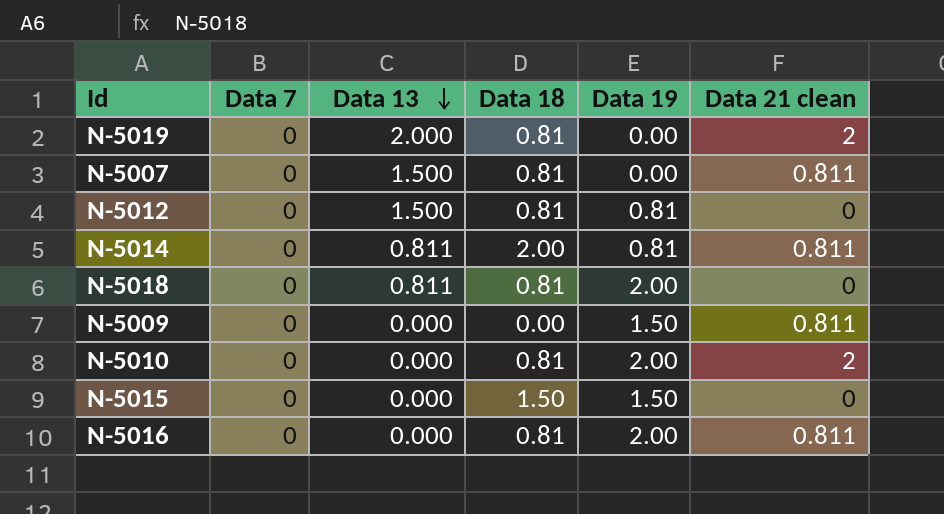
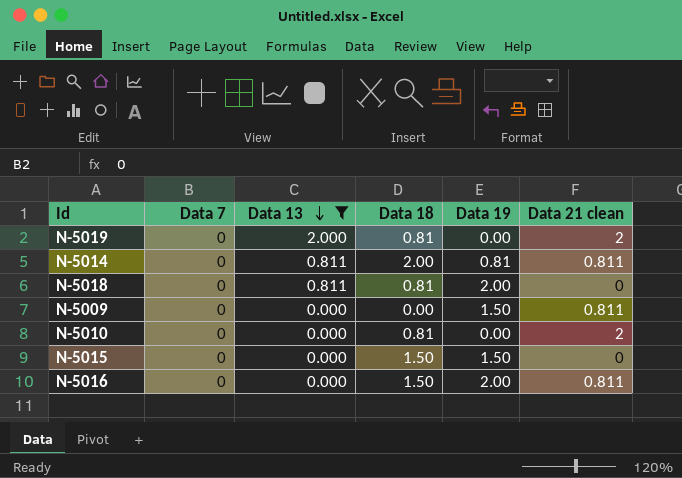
filter: none -> Data 13 != 1.500
N-5010 | Data 19: 2.00 -> 0.00
N-5016 | Data 18: 0.81 -> 1.50

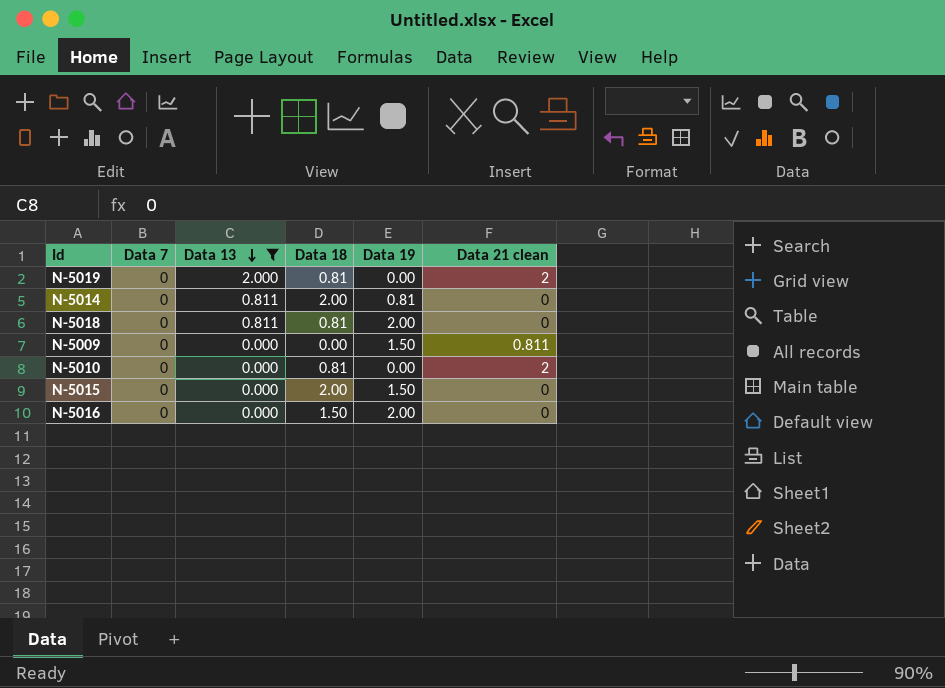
N-5014 | Data 21 clean: 0.811 -> 0
N-5015 | Data 18: 1.50 -> 2.00
N-5016 | Data 21 clean: 0.811 -> 0

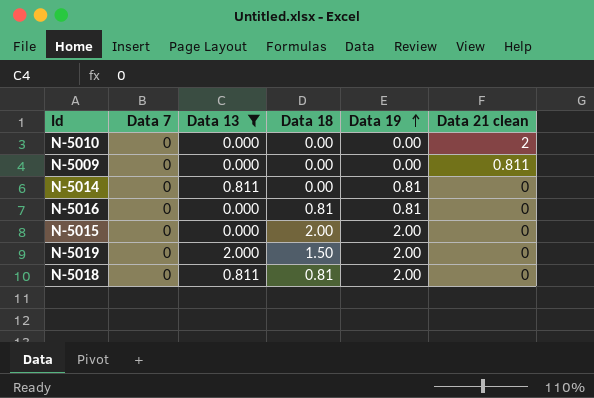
row order: Data 13 descending -> Data 19 ascending
N-5010 | Data 18: 0.81 -> 0.00
N-5009 | Data 19: 1.50 -> 0.00
N-5014 | Data 18: 2.00 -> 0.00
N-5016 | Data 18: 1.50 -> 0.81
N-5016 | Data 19: 2.00 -> 0.81
N-5015 | Data 19: 1.50 -> 2.00
N-5019 | Data 18: 0.81 -> 1.50
N-5019 | Data 19: 0.00 -> 2.00
N-5019 | Data 21 clean: 2 -> 0

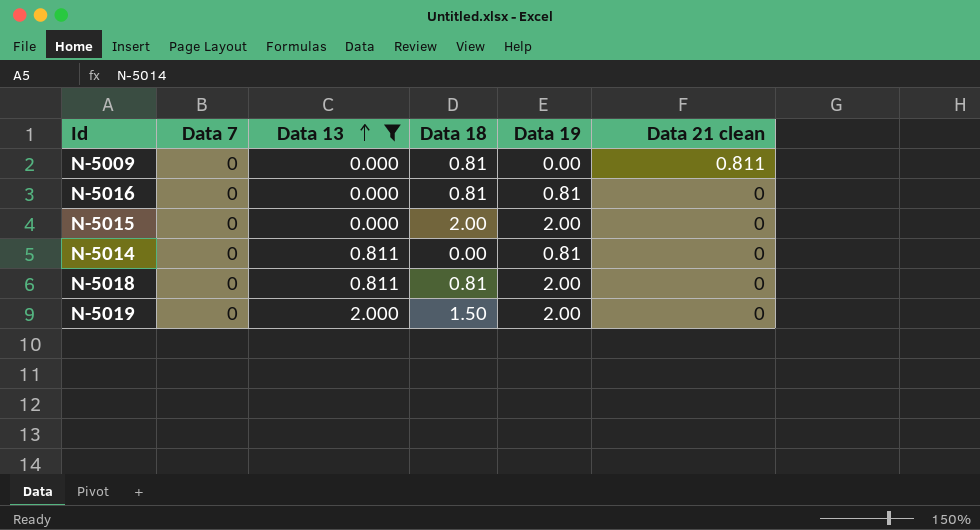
row order: Data 19 ascending -> Data 13 ascending
row N-5010: 0 | 0.000 | 0.00 | 0.00 | 2 -> none
N-5009 | Data 18: 0.00 -> 0.81

